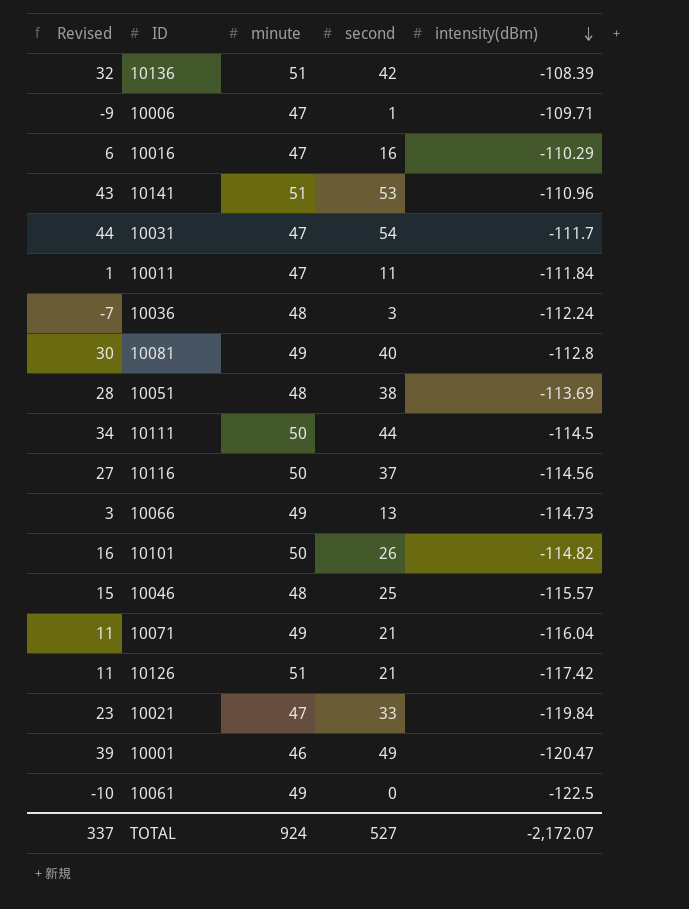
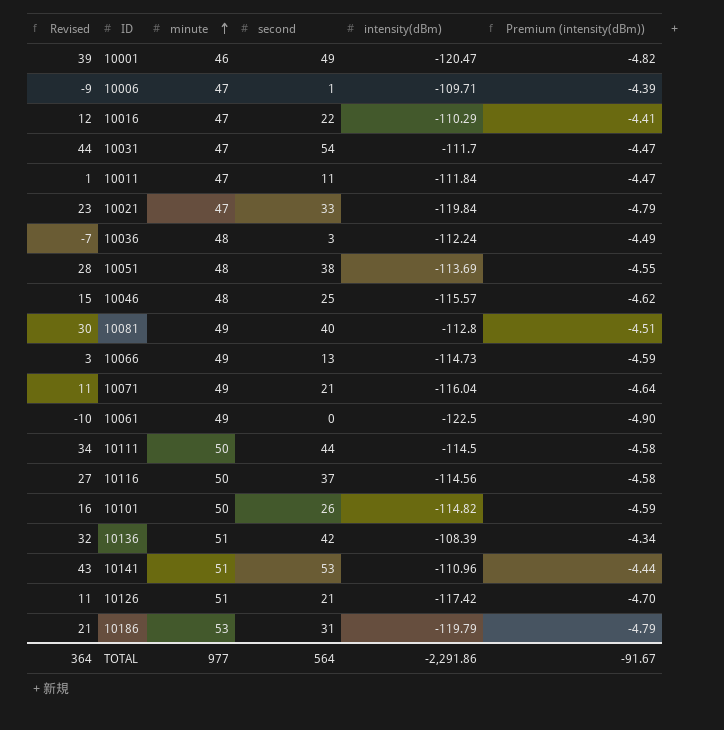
row order: intensity(dBm) descending -> minute ascending
column Premium (intensity(dBm)) | formula: none -> [intensity(dBm)] * 0.04
10016 | Revised: 6 -> 12
10016 | second: 16 -> 22
row 10186: none -> 21 | 53 | 31 | -119.79 | -4.79
TOTAL | Revised: 337 -> 364
TOTAL | minute: 924 -> 977
TOTAL | second: 527 -> 564
TOTAL | intensity(dBm): -2,172.07 -> -2,291.86

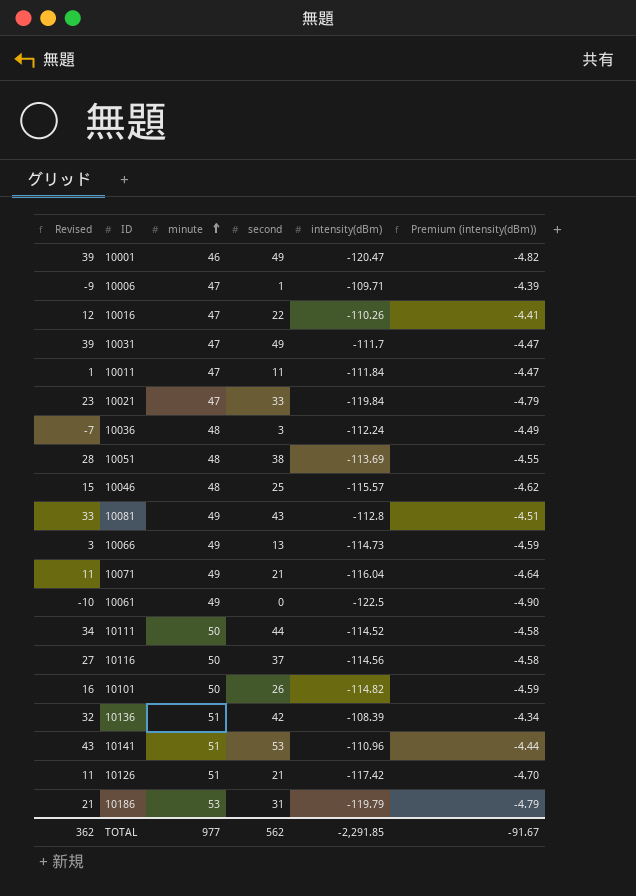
10016 | intensity(dBm): -110.29 -> -110.26
10031 | Revised: 44 -> 39
10031 | second: 54 -> 49
10081 | Revised: 30 -> 33
10081 | second: 40 -> 43
10111 | intensity(dBm): -114.5 -> -114.52
TOTAL | Revised: 364 -> 362
TOTAL | second: 564 -> 562
TOTAL | intensity(dBm): -2,291.86 -> -2,291.85

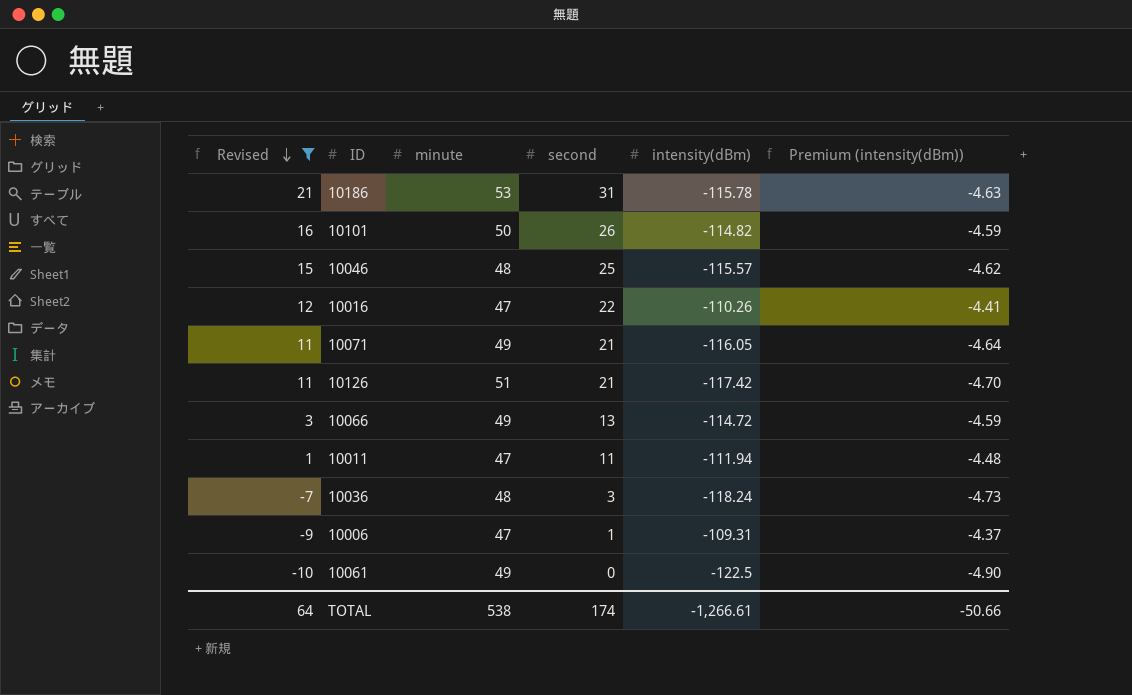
filter: none -> Revised <= 21
row order: minute ascending -> Revised descending
10186 | intensity(dBm): -119.79 -> -115.78
10186 | Premium (intensity(dBm)): -4.79 -> -4.63
10071 | intensity(dBm): -116.04 -> -116.05
10066 | intensity(dBm): -114.73 -> -114.72
10011 | intensity(dBm): -111.84 -> -111.94
10011 | Premium (intensity(dBm)): -4.47 -> -4.48
10036 | intensity(dBm): -112.24 -> -118.24
10036 | Premium (intensity(dBm)): -4.49 -> -4.73
10006 | intensity(dBm): -109.71 -> -109.31
10006 | Premium (intensity(dBm)): -4.39 -> -4.37
TOTAL | Revised: 362 -> 64
TOTAL | minute: 977 -> 538
TOTAL | second: 562 -> 174
TOTAL | intensity(dBm): -2,291.85 -> -1,266.61
TOTAL | Premium (intensity(dBm)): -91.67 -> -50.66

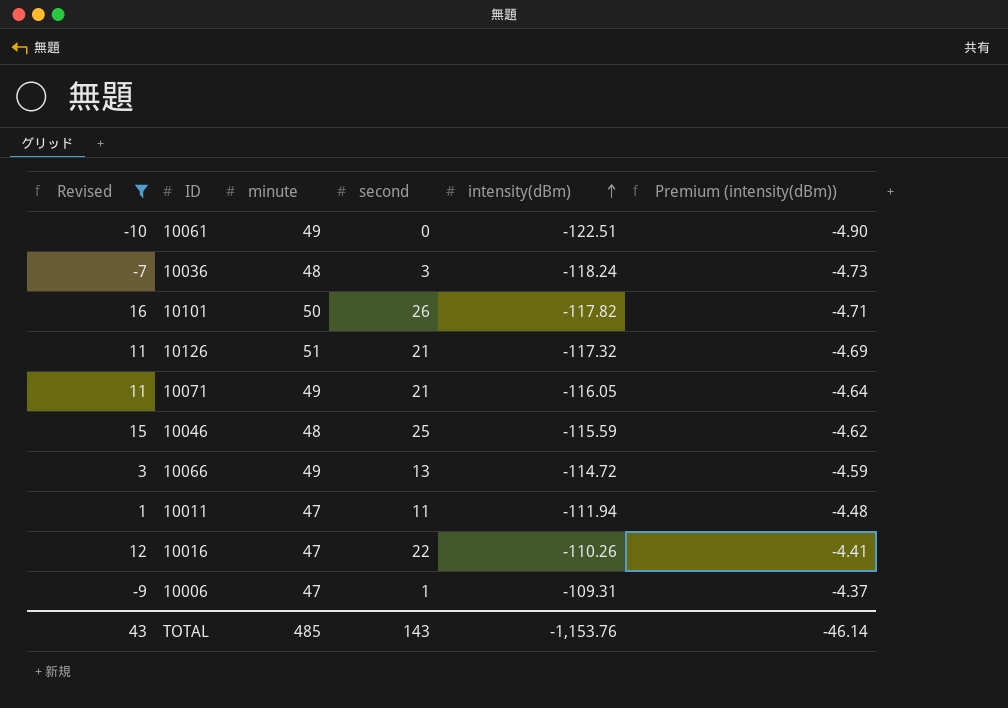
row order: Revised descending -> intensity(dBm) ascending
row 10186: 21 | 53 | 31 | -115.78 | -4.63 -> none
10061 | intensity(dBm): -122.5 -> -122.51
10101 | intensity(dBm): -114.82 -> -117.82
10101 | Premium (intensity(dBm)): -4.59 -> -4.71
10126 | intensity(dBm): -117.42 -> -117.32
10126 | Premium (intensity(dBm)): -4.70 -> -4.69
10046 | intensity(dBm): -115.57 -> -115.59
TOTAL | Revised: 64 -> 43
TOTAL | minute: 538 -> 485
TOTAL | second: 174 -> 143
TOTAL | intensity(dBm): -1,266.61 -> -1,153.76
TOTAL | Premium (intensity(dBm)): -50.66 -> -46.14

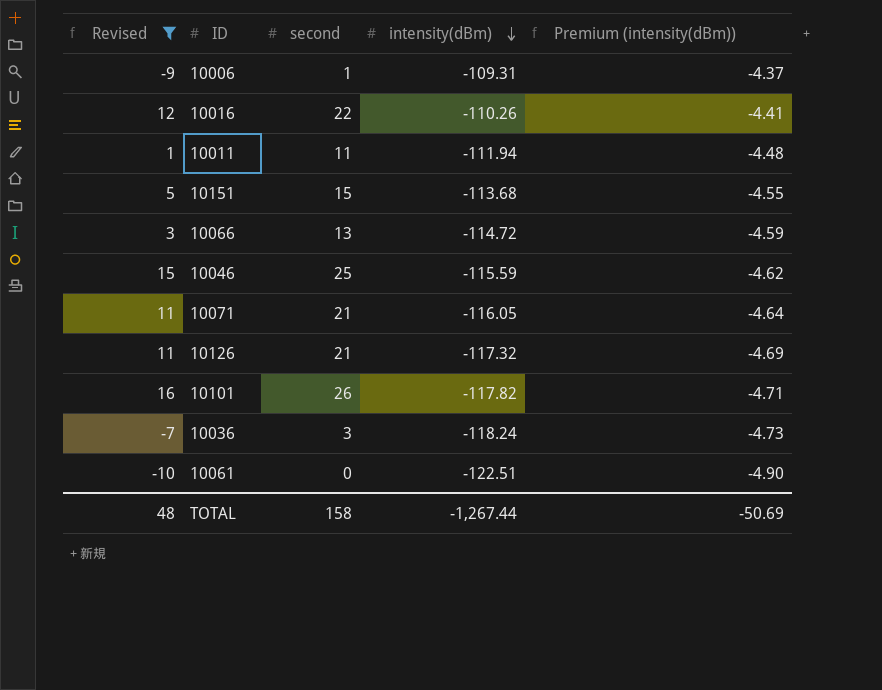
row order: intensity(dBm) ascending -> intensity(dBm) descending
column minute | position: 3 -> none
row 10151: none -> 5 | 15 | -113.68 | -4.55
TOTAL | Revised: 43 -> 48
TOTAL | second: 143 -> 158
TOTAL | intensity(dBm): -1,153.76 -> -1,267.44
TOTAL | Premium (intensity(dBm)): -46.14 -> -50.69

